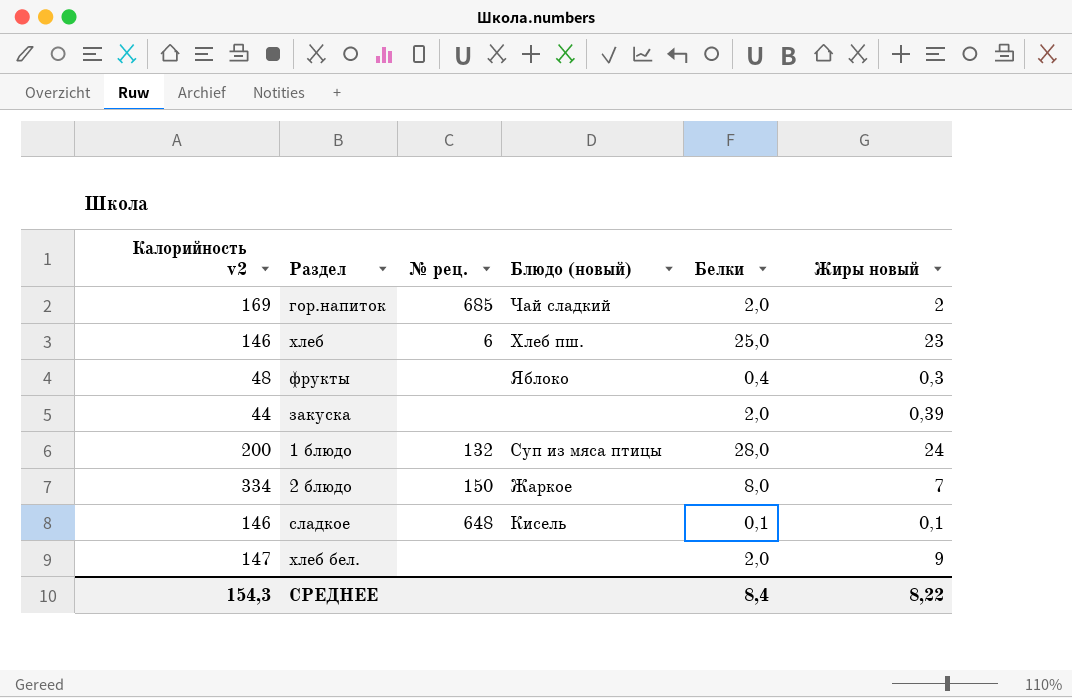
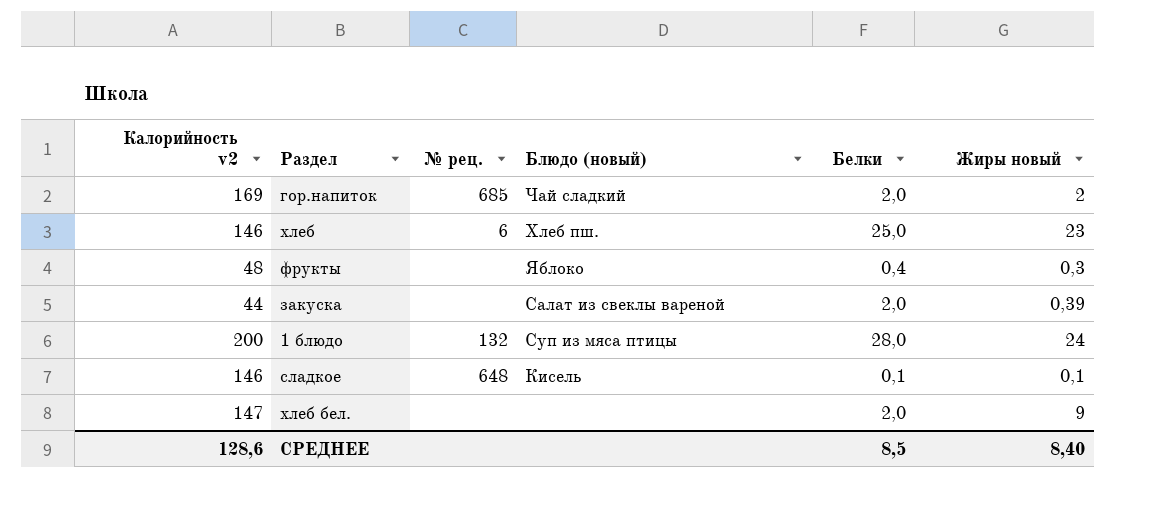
row 2 блюдо: 334 | 150 | Жаркое | 8,0 | 7 -> none
закуска | Блюдо (новый): none -> Салат из свеклы вареной
СРЕДНЕЕ | Калорийность v2: 154,3 -> 128,6
СРЕДНЕЕ | Белки: 8,4 -> 8,5
СРЕДНЕЕ | Жиры новый: 8,22 -> 8,40

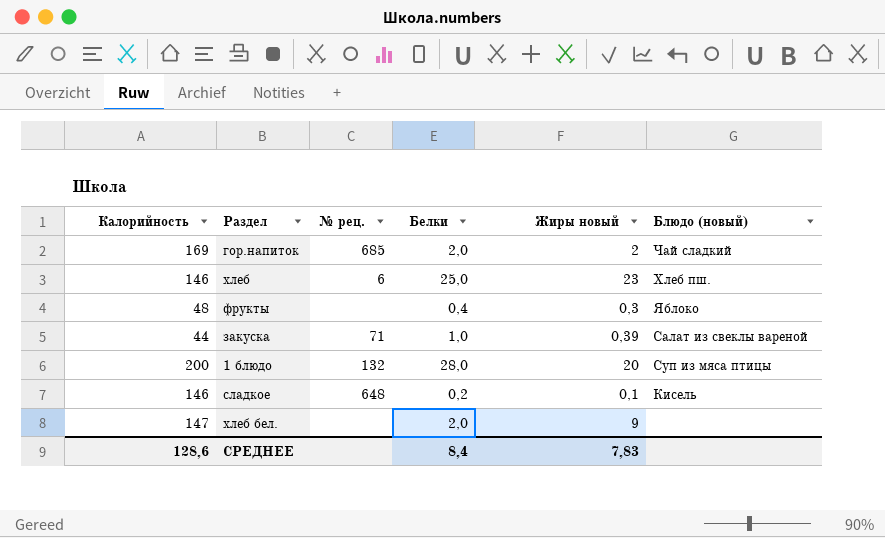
column name: Калорийность v2 -> Калорийность
column Блюдо (новый) | position: 4 -> 6
закуска | № рец.: none -> 71
закуска | Белки: 2,0 -> 1,0
1 блюдо | Жиры новый: 24 -> 20
сладкое | Белки: 0,1 -> 0,2
СРЕДНЕЕ | Белки: 8,5 -> 8,4
СРЕДНЕЕ | Жиры новый: 8,40 -> 7,83

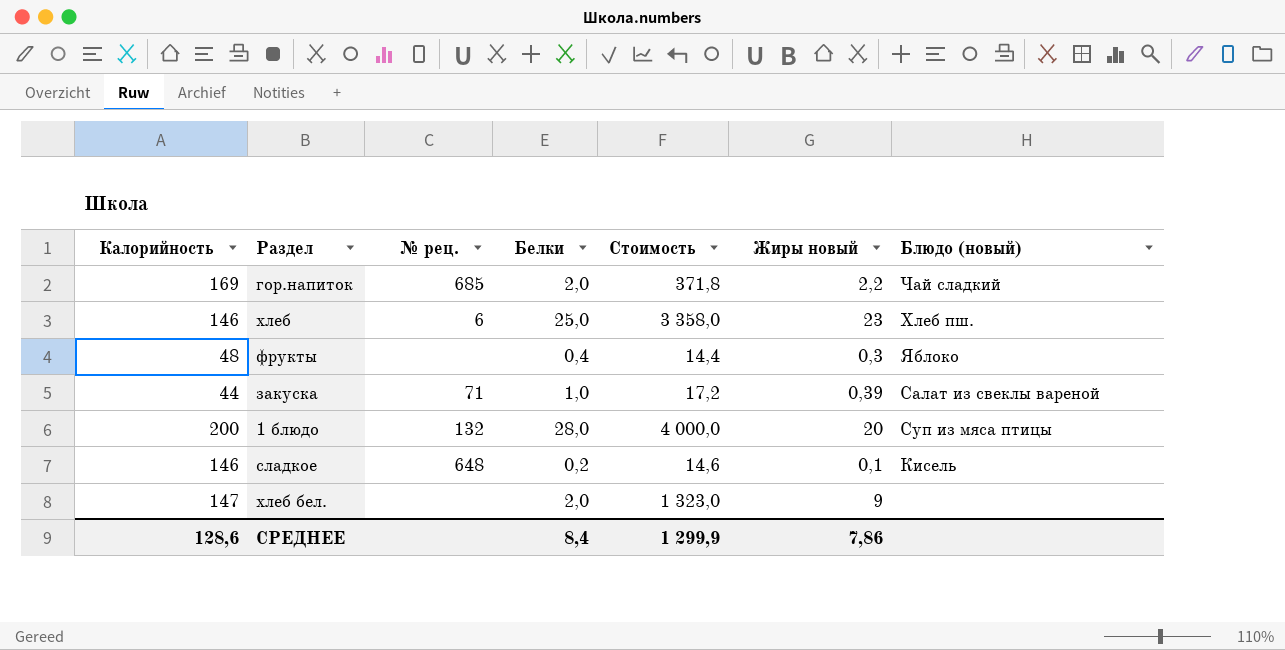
column Стоимость | formula: none -> [Калорийность] * [Жиры новый]
гор.напиток | Жиры новый: 2 -> 2,2
СРЕДНЕЕ | Жиры новый: 7,83 -> 7,86

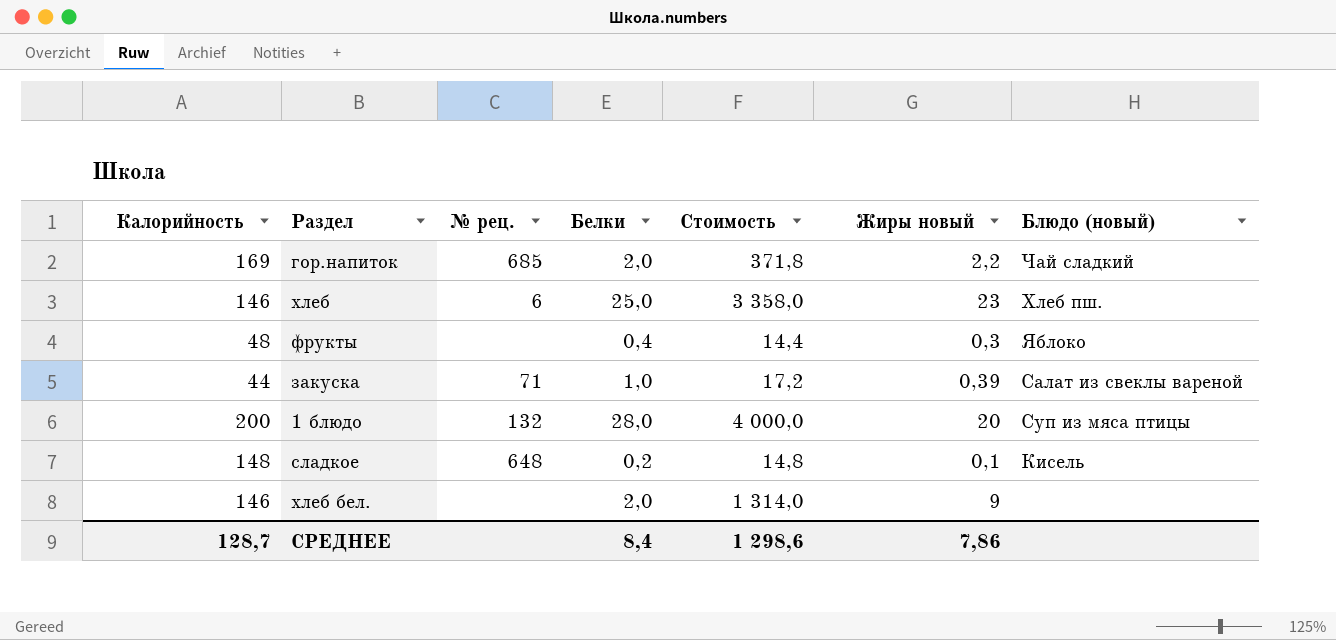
сладкое | Калорийность: 146 -> 148
сладкое | Стоимость: 14,6 -> 14,8
хлеб бел. | Калорийность: 147 -> 146
хлеб бел. | Стоимость: 1 323,0 -> 1 314,0
СРЕДНЕЕ | Калорийность: 128,6 -> 128,7
СРЕДНЕЕ | Стоимость: 1 299,9 -> 1 298,6

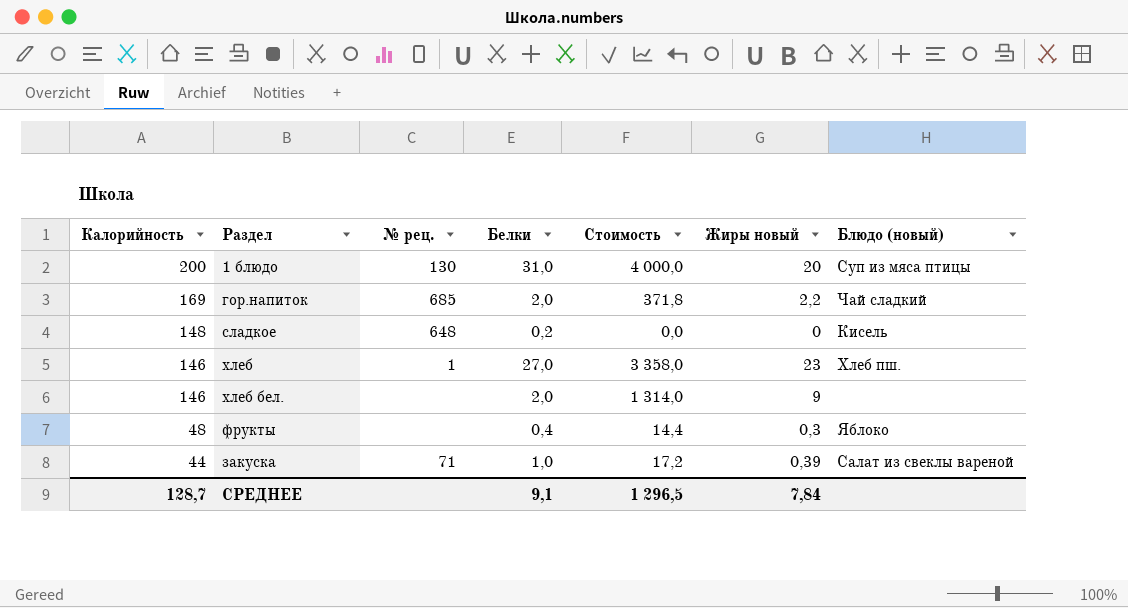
row order: none -> Калорийность descending
1 блюдо | № рец.: 132 -> 130
1 блюдо | Белки: 28,0 -> 31,0
сладкое | Стоимость: 14,8 -> 0,0
сладкое | Жиры новый: 0,1 -> 0
хлеб | № рец.: 6 -> 1
хлеб | Белки: 25,0 -> 27,0
СРЕДНЕЕ | Белки: 8,4 -> 9,1
СРЕДНЕЕ | Стоимость: 1 298,6 -> 1 296,5
СРЕДНЕЕ | Жиры новый: 7,86 -> 7,84

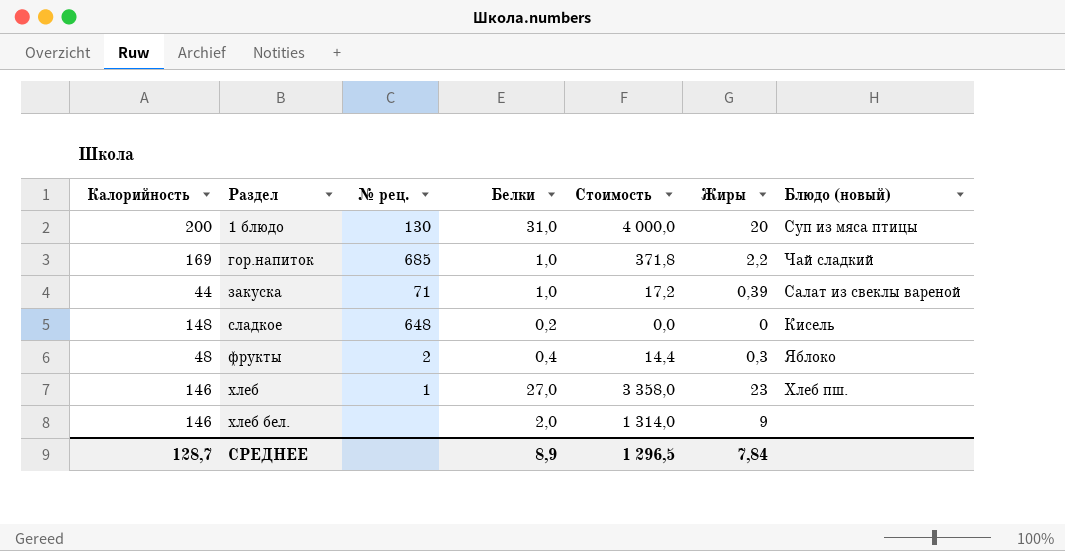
row order: Калорийность descending -> Раздел ascending
column name: Жиры новый -> Жиры
гор.напиток | Белки: 2,0 -> 1,0
фрукты | № рец.: none -> 2
СРЕДНЕЕ | Белки: 9,1 -> 8,9

